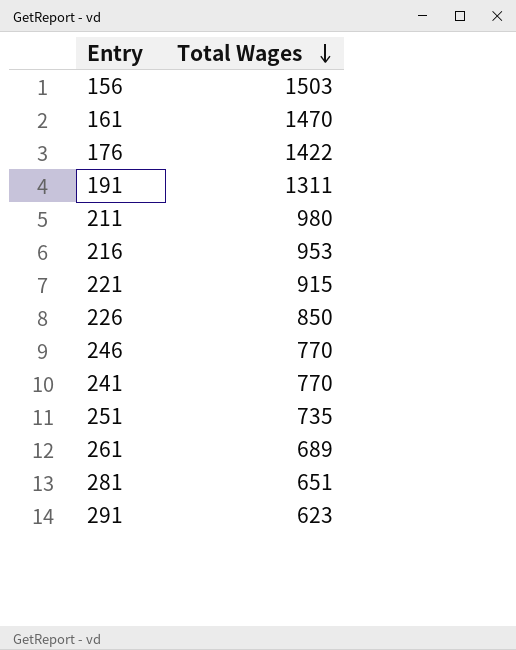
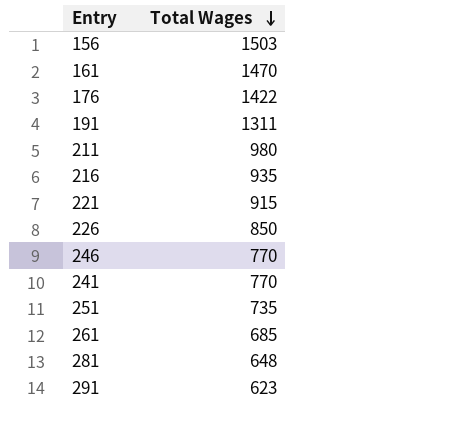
216 | Total Wages: 953 -> 935
261 | Total Wages: 689 -> 685
281 | Total Wages: 651 -> 648

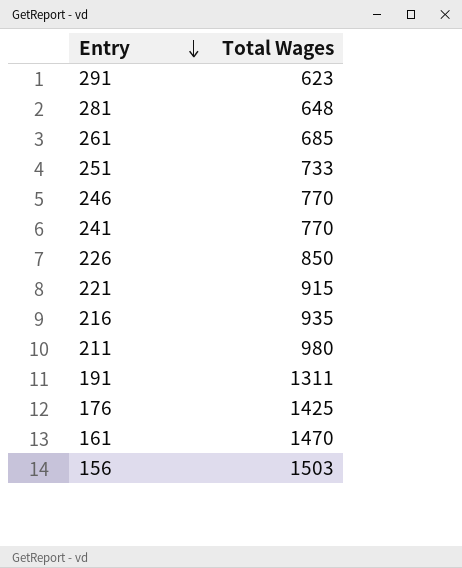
row order: Total Wages descending -> Entry descending
251 | Total Wages: 735 -> 733
176 | Total Wages: 1422 -> 1425

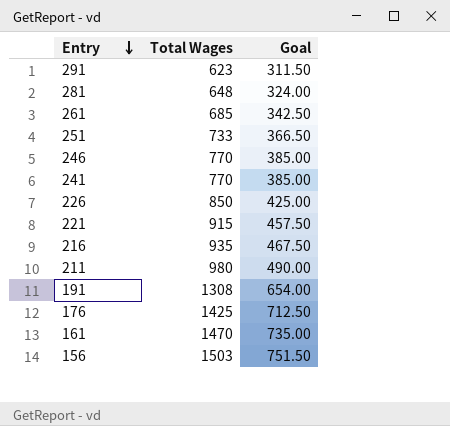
column Goal | formula: none -> [Total Wages] * 0.5
191 | Total Wages: 1311 -> 1308

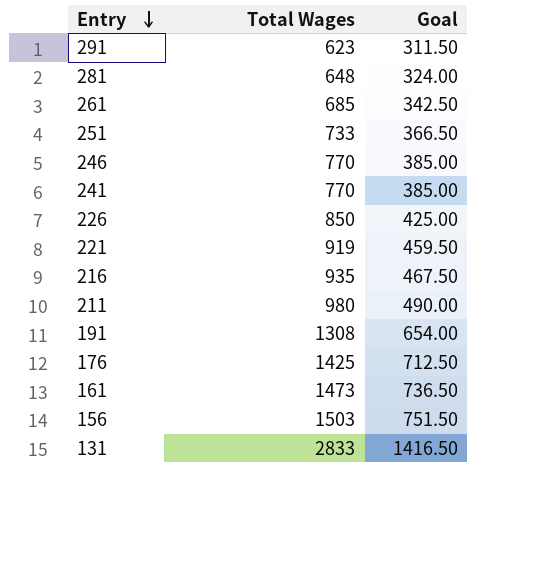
221 | Total Wages: 915 -> 919
221 | Goal: 457.50 -> 459.50
161 | Total Wages: 1470 -> 1473
161 | Goal: 735.00 -> 736.50
row 131: none -> 2833 | 1416.50

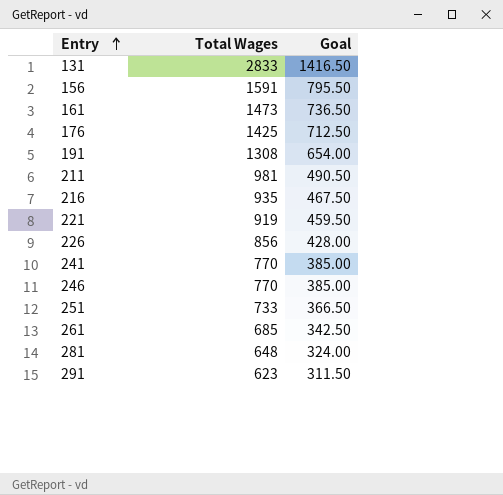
row order: Entry descending -> Entry ascending
156 | Total Wages: 1503 -> 1591
156 | Goal: 751.50 -> 795.50
211 | Total Wages: 980 -> 981
211 | Goal: 490.00 -> 490.50
226 | Total Wages: 850 -> 856
226 | Goal: 425.00 -> 428.00

